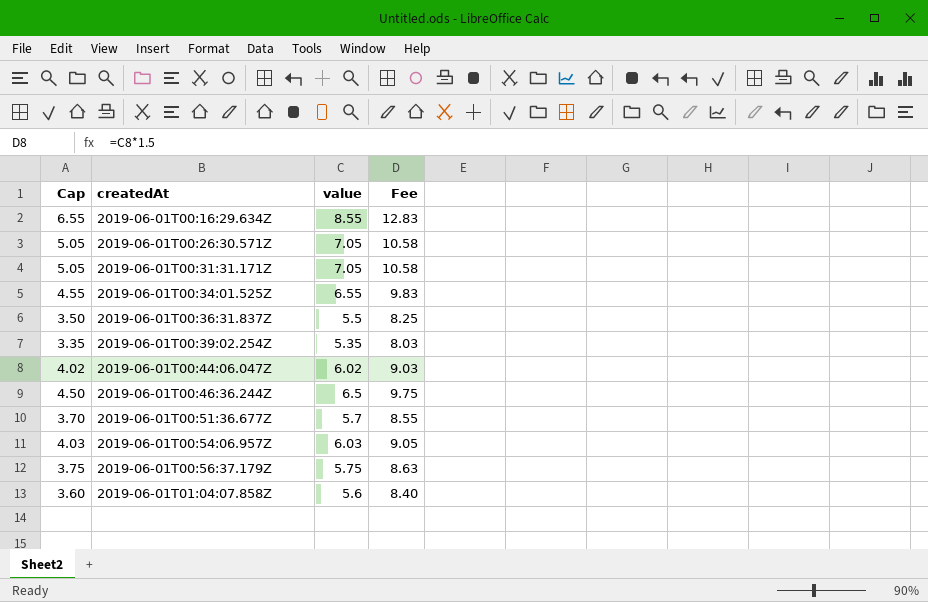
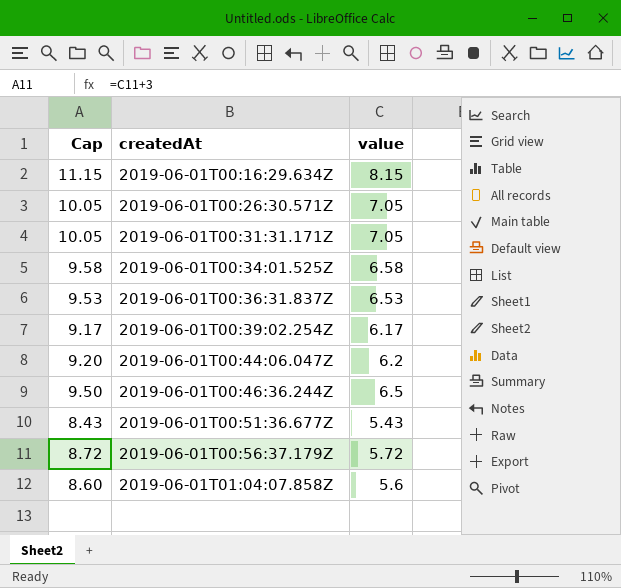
column Fee | formula: [value] * 1.5 -> none
column Cap | formula: [value] - 2 -> [value] + 3
row 2019-06-01T00:54:06.957Z: 4.03 | 6.03 | 9.05 -> none
2019-06-01T00:16:29.634Z | value: 8.55 -> 8.15
2019-06-01T00:34:01.525Z | value: 6.55 -> 6.58
2019-06-01T00:36:31.837Z | value: 5.5 -> 6.53
2019-06-01T00:39:02.254Z | value: 5.35 -> 6.17
2019-06-01T00:44:06.047Z | value: 6.02 -> 6.2
2019-06-01T00:51:36.677Z | value: 5.7 -> 5.43
2019-06-01T00:56:37.179Z | value: 5.75 -> 5.72

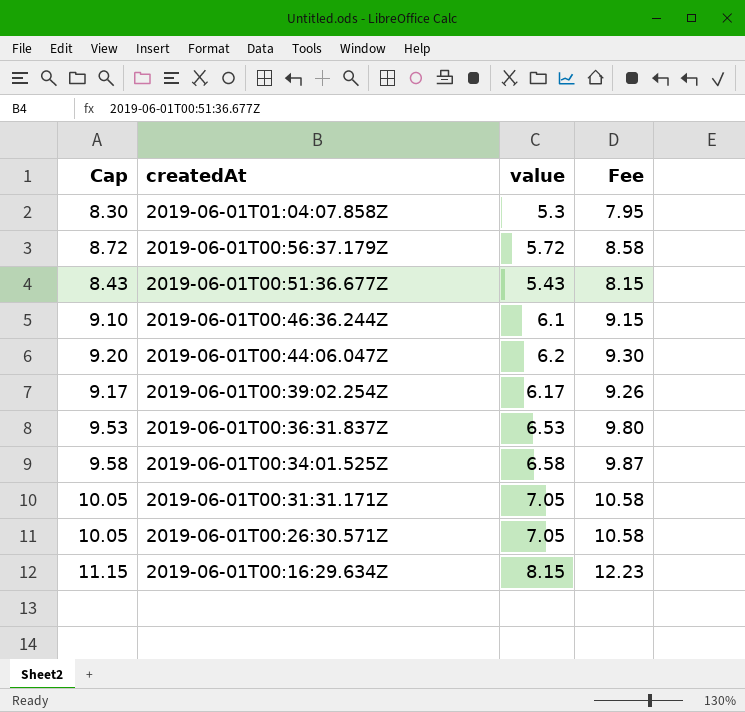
row order: createdAt ascending -> createdAt descending
column Fee | formula: none -> [value] * 1.5
2019-06-01T01:04:07.858Z | Cap: 8.60 -> 8.30
2019-06-01T01:04:07.858Z | value: 5.6 -> 5.3
2019-06-01T00:46:36.244Z | Cap: 9.50 -> 9.10
2019-06-01T00:46:36.244Z | value: 6.5 -> 6.1

